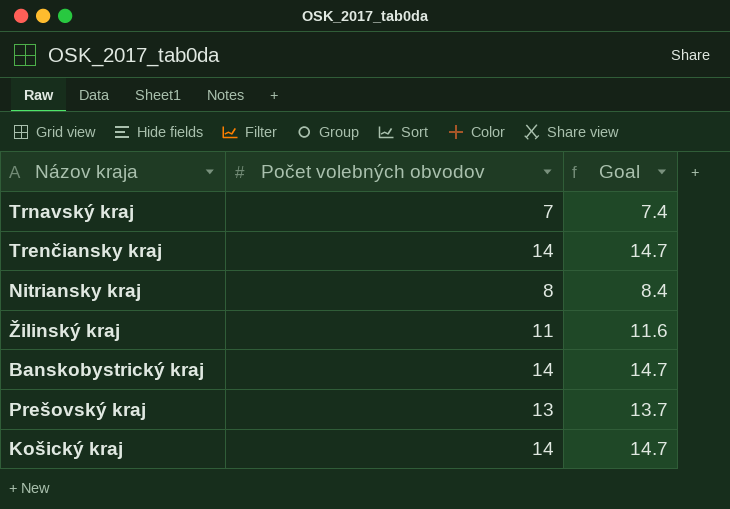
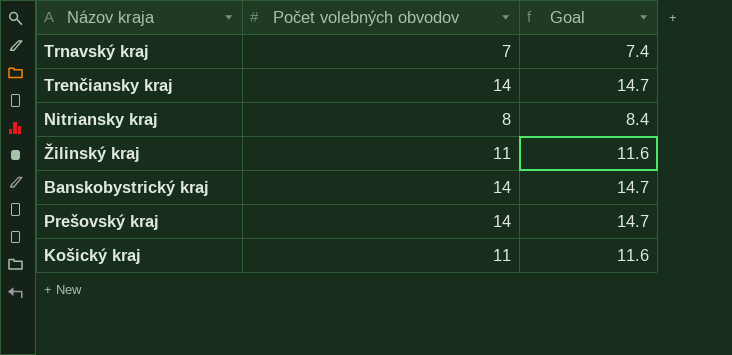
Prešovský kraj | Počet volebných obvodov: 13 -> 14
Prešovský kraj | Goal: 13.7 -> 14.7
Košický kraj | Počet volebných obvodov: 14 -> 11
Košický kraj | Goal: 14.7 -> 11.6

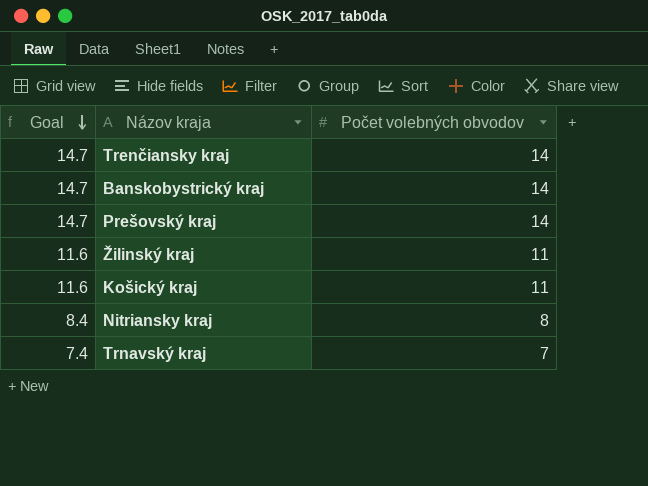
row order: none -> Goal descending
column Goal | position: 3 -> 1

